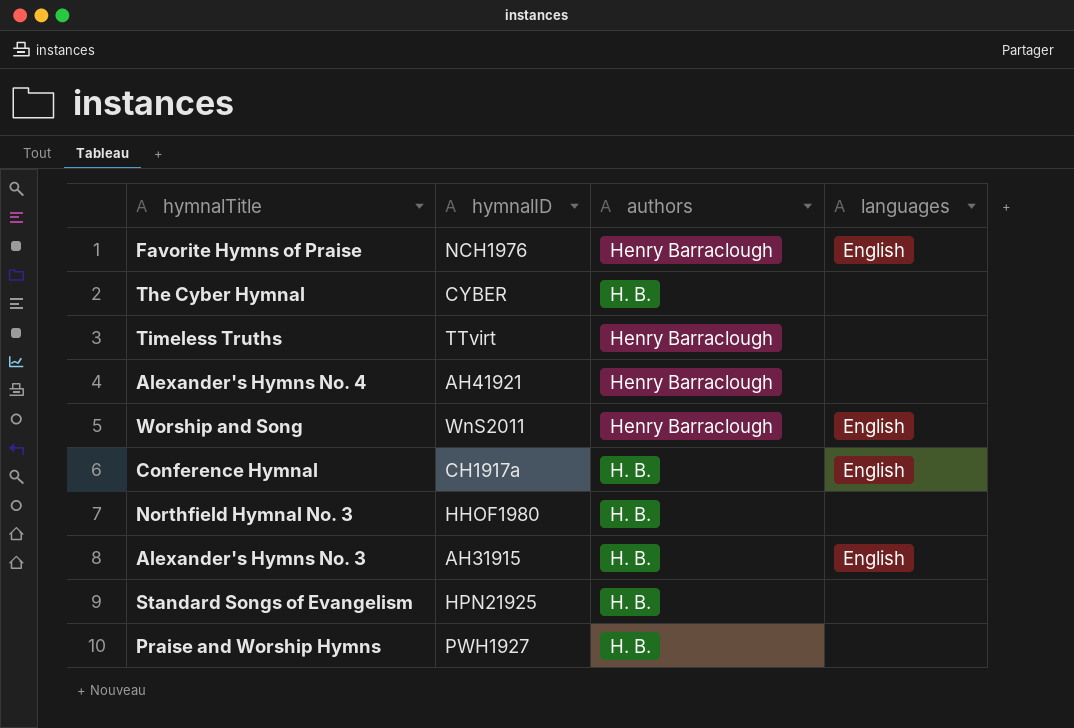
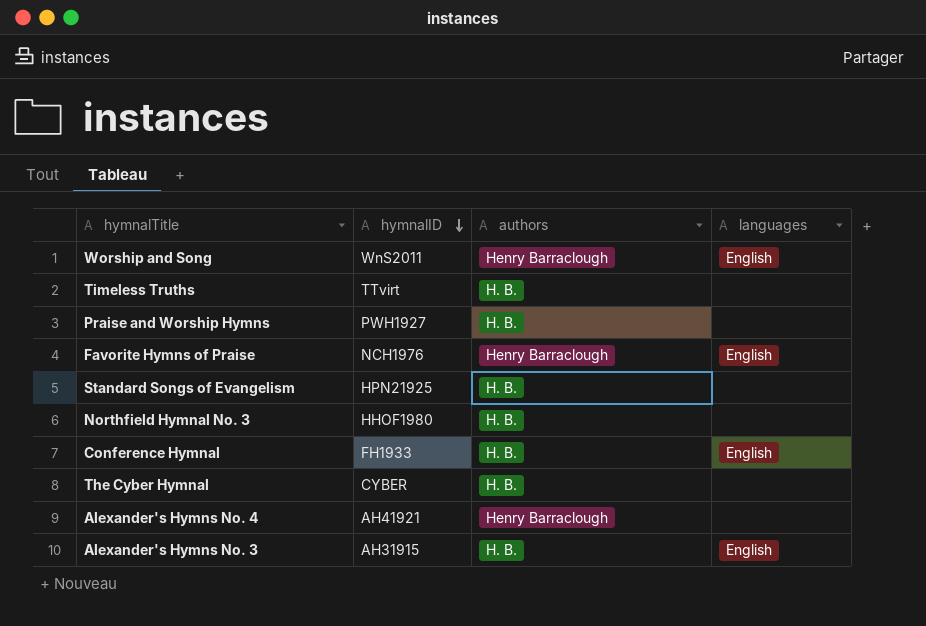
row order: none -> hymnalID descending
Timeless Truths | authors: Henry Barraclough -> H. B.
Conference Hymnal | hymnalID: CH1917a -> FH1933

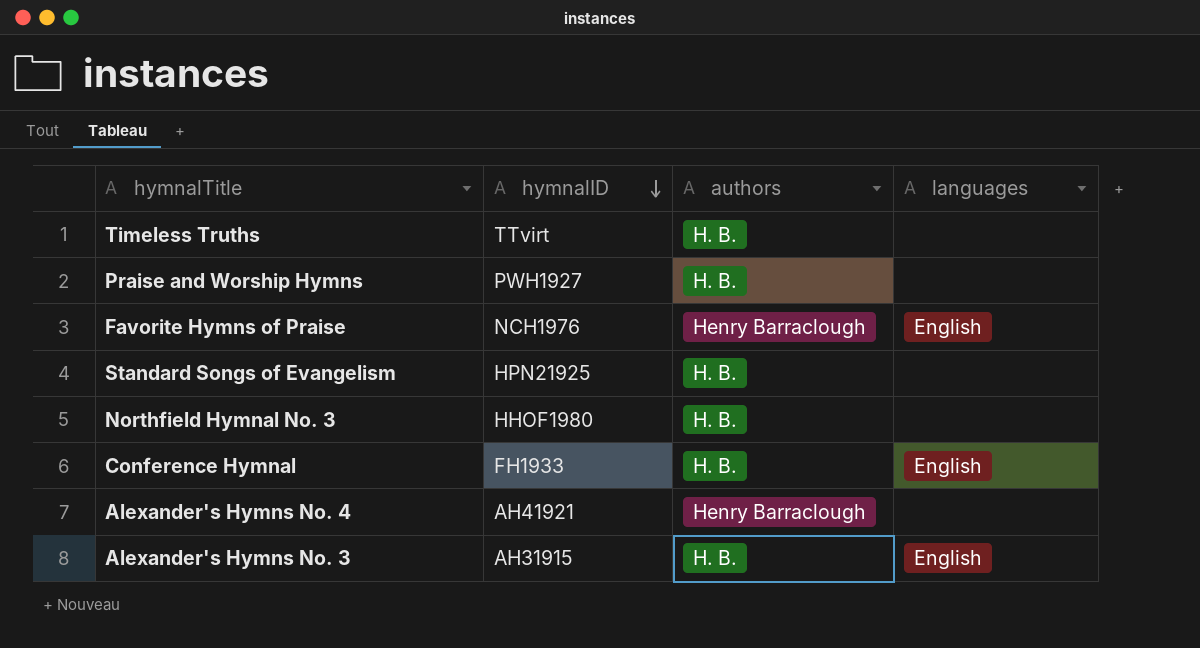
row Worship and Song: WnS2011 | Henry Barraclough | English -> none
row The Cyber Hymnal: CYBER | H. B. | none -> none

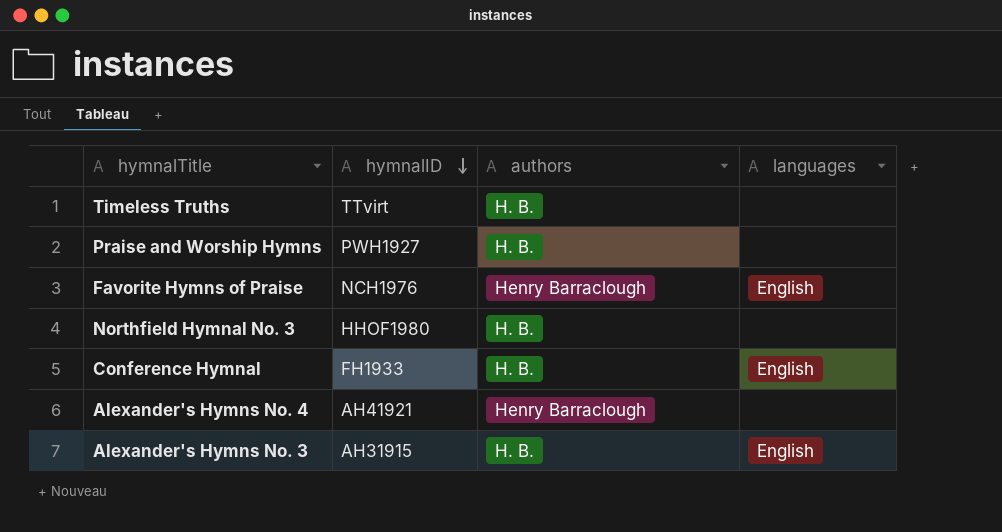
row Standard Songs of Evangelism: HPN21925 | H. B. | none -> none

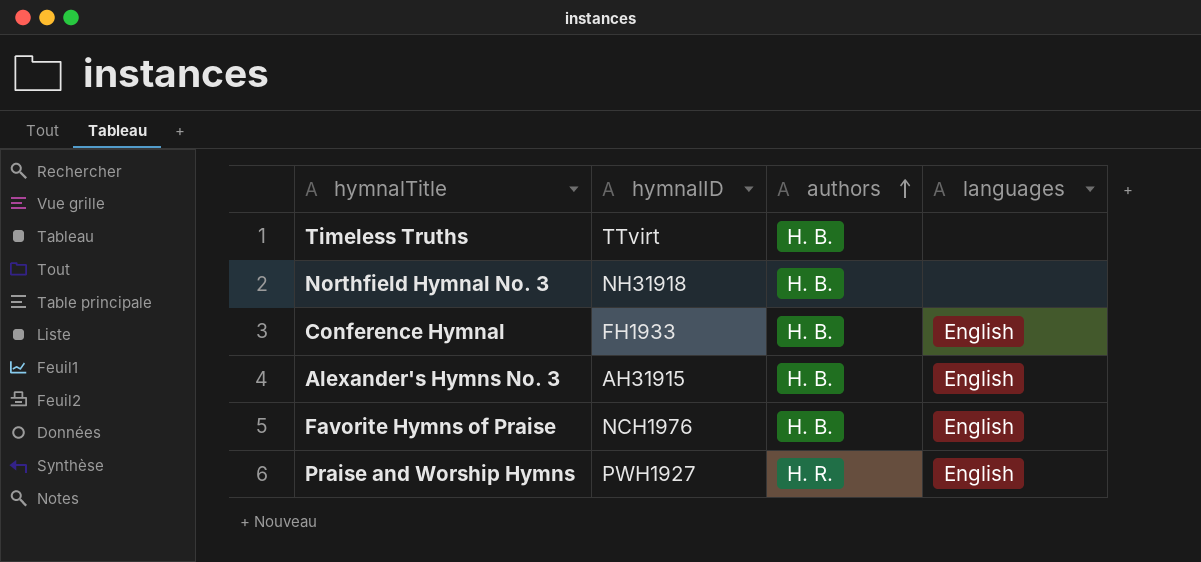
row order: hymnalID descending -> authors ascending
row Alexander's Hymns No. 4: AH41921 | Henry Barraclough | none -> none
Northfield Hymnal No. 3 | hymnalID: HHOF1980 -> NH31918
Favorite Hymns of Praise | authors: Henry Barraclough -> H. B.
Praise and Worship Hymns | authors: H. B. -> H. R.
Praise and Worship Hymns | languages: none -> English

